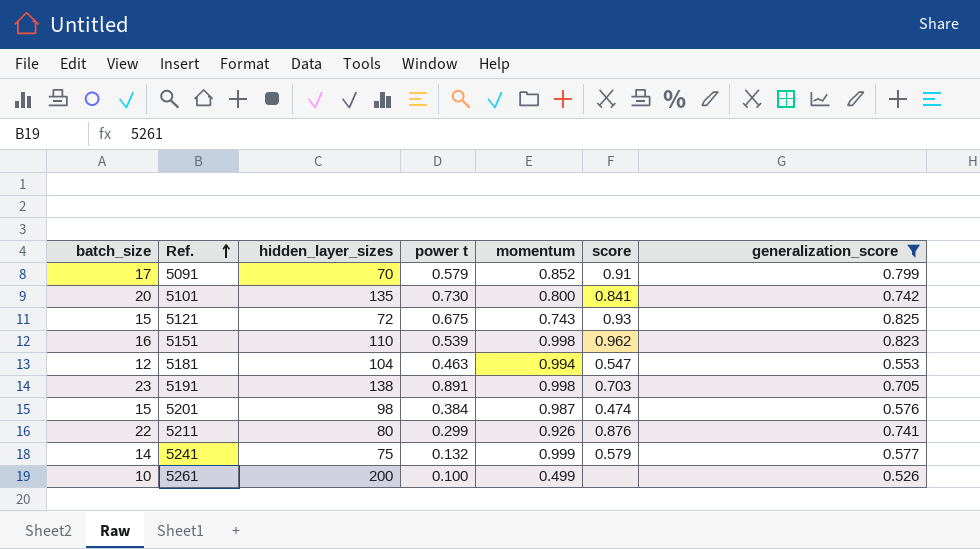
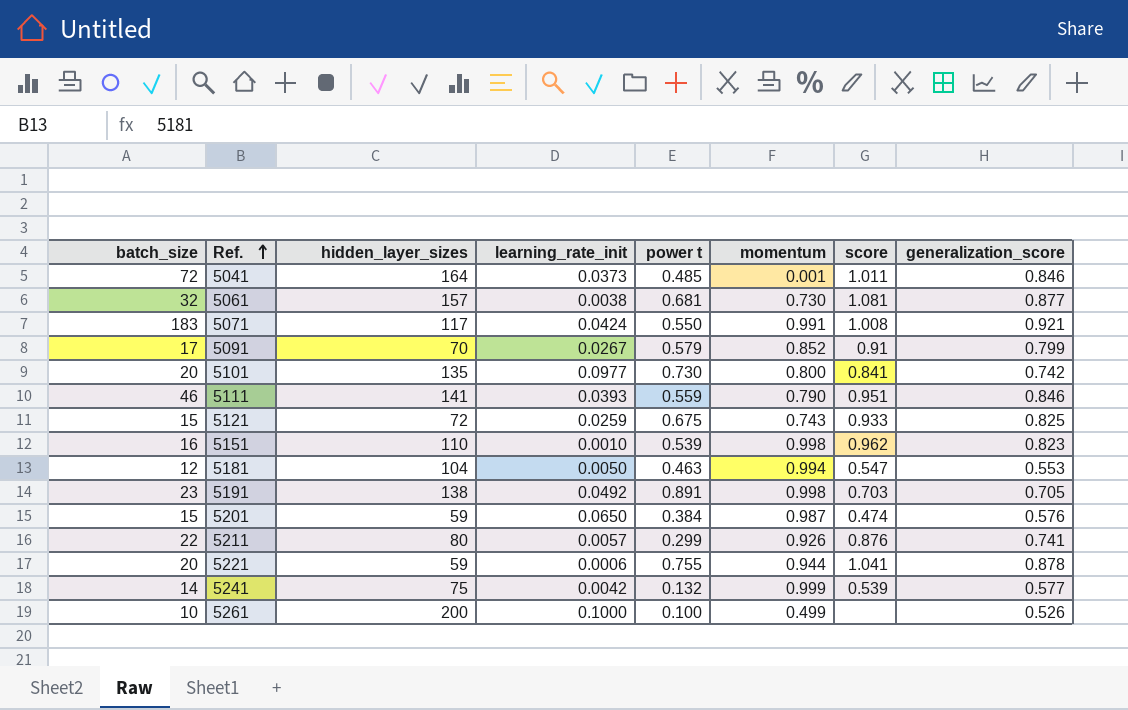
filter: generalization_score <= 0.825 -> none
column learning_rate_init | position: none -> 4
5121 | score: 0.93 -> 0.933
5201 | hidden_layer_sizes: 98 -> 59
5241 | score: 0.579 -> 0.539

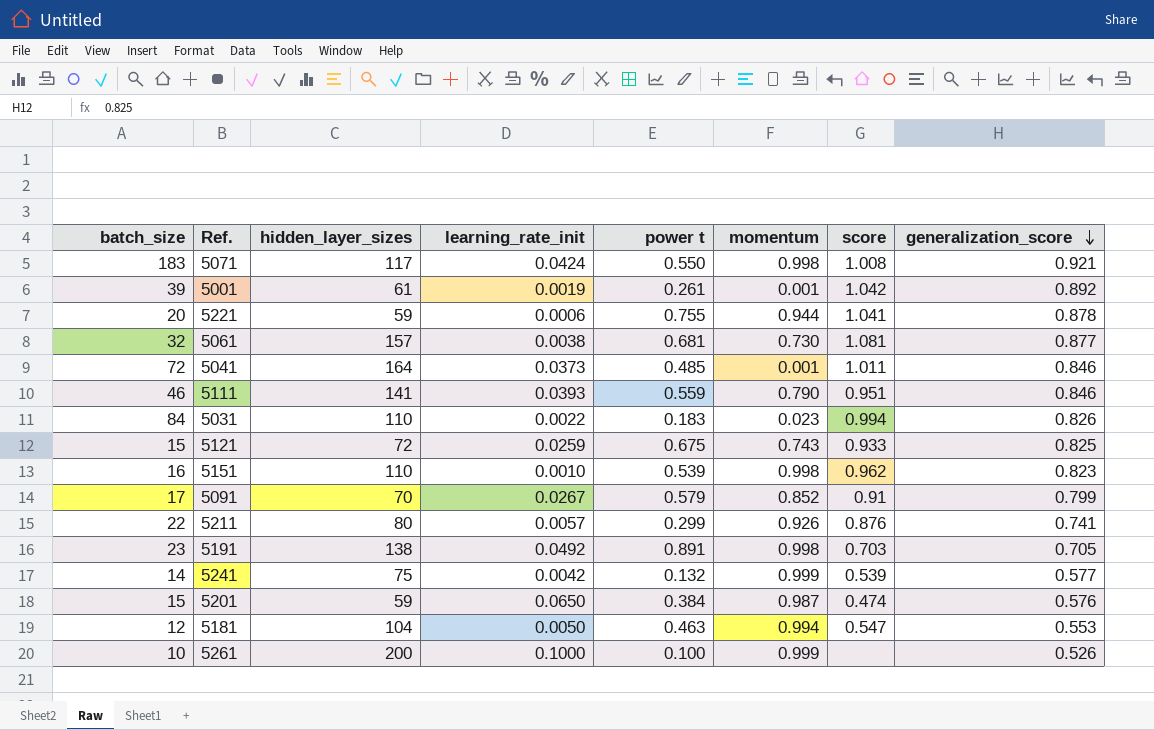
row order: Ref. ascending -> generalization_score descending
row 5101: 20 | 135 | 0.0977 | 0.730 | 0.800 | 0.841 | 0.742 -> none
5071 | momentum: 0.991 -> 0.998
row 5001: none -> 39 | 61 | 0.0019 | 0.261 | 0.001 | 1.042 | 0.892
row 5031: none -> 84 | 110 | 0.0022 | 0.183 | 0.023 | 0.994 | 0.826
5261 | momentum: 0.499 -> 0.999

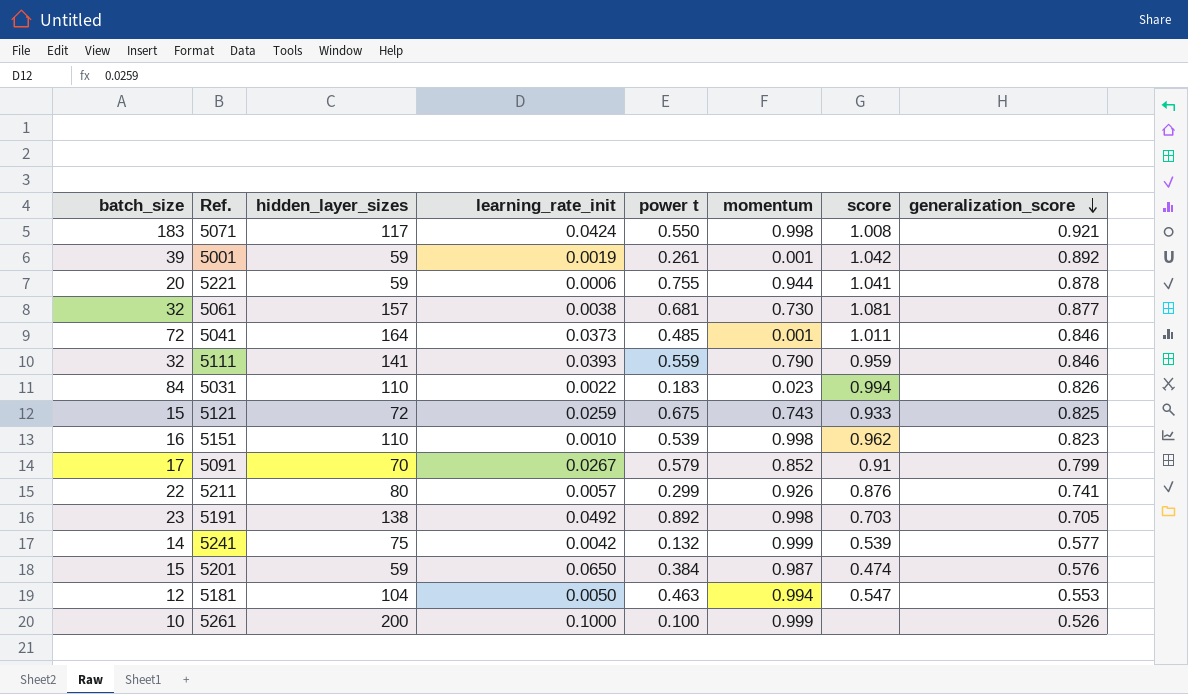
5001 | hidden_layer_sizes: 61 -> 59
5111 | batch_size: 46 -> 32
5111 | score: 0.951 -> 0.959
5191 | power t: 0.891 -> 0.892

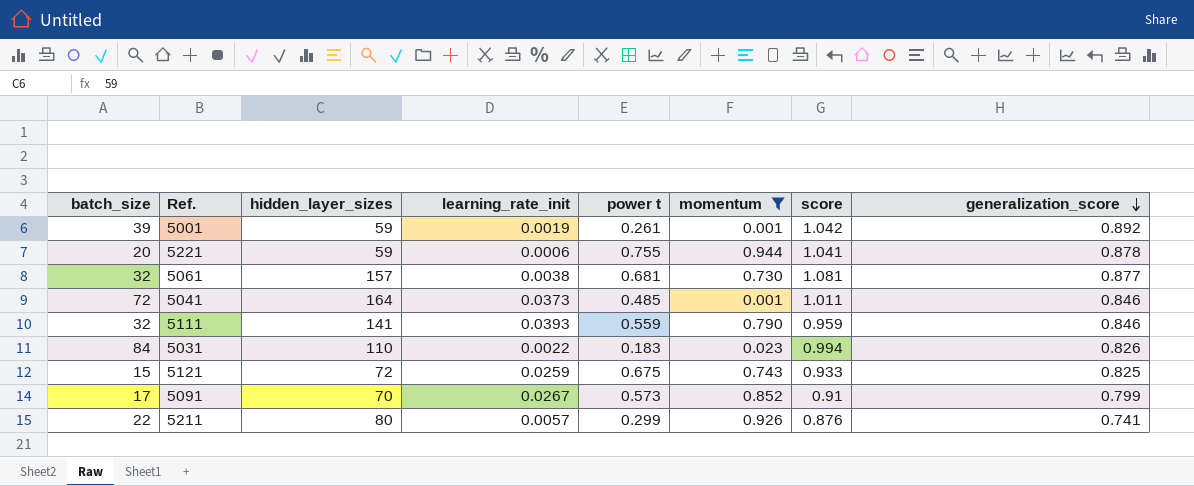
filter: none -> momentum <= 0.944
5091 | power t: 0.579 -> 0.573

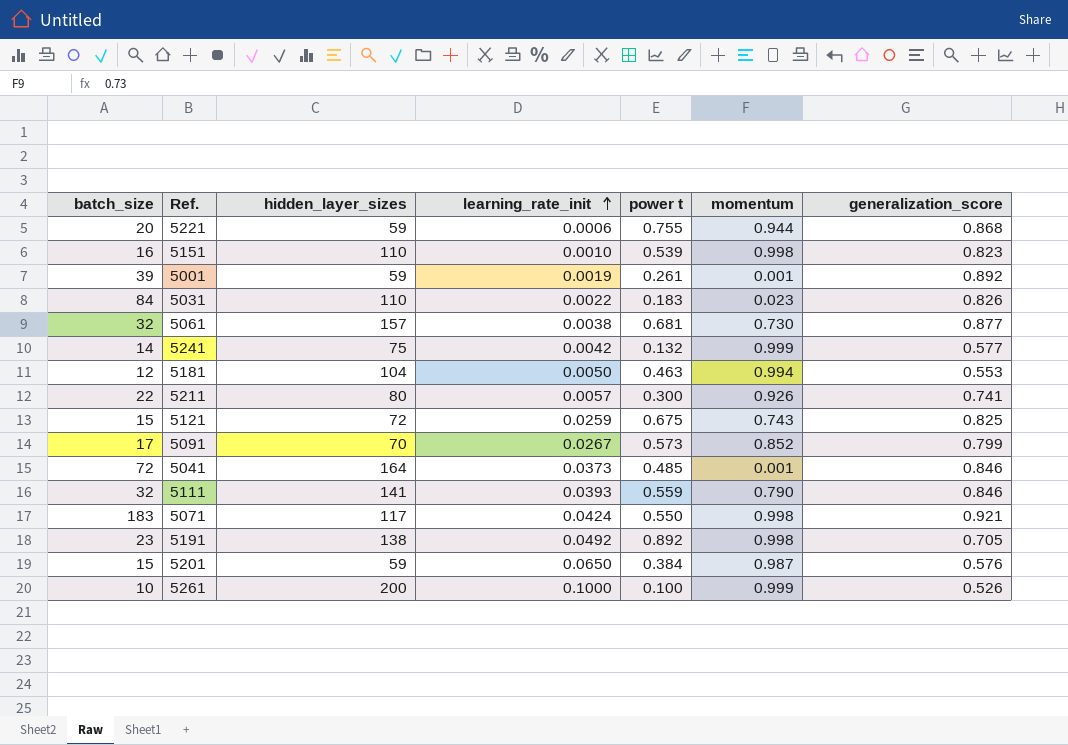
filter: momentum <= 0.944 -> none
row order: generalization_score descending -> learning_rate_init ascending
column score | position: 7 -> none
5221 | generalization_score: 0.878 -> 0.868
5211 | power t: 0.299 -> 0.300

